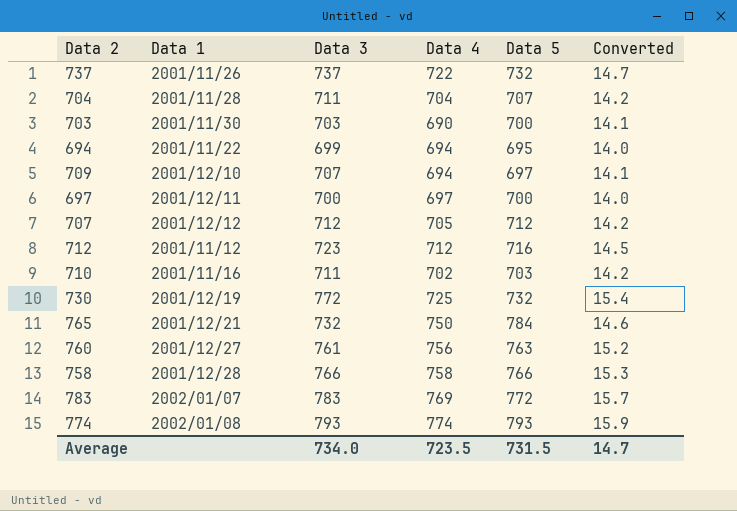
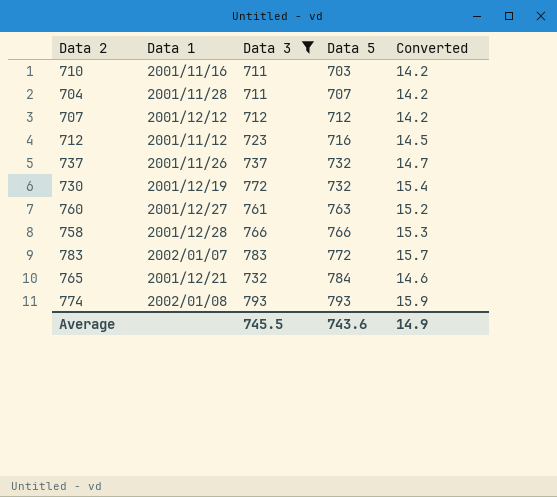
filter: none -> Data 3 >= 711
row order: none -> Data 5 ascending
column Data 4 | position: 4 -> none
Average | Data 3: 734.0 -> 745.5
Average | Data 5: 731.5 -> 743.6
Average | Converted: 14.7 -> 14.9

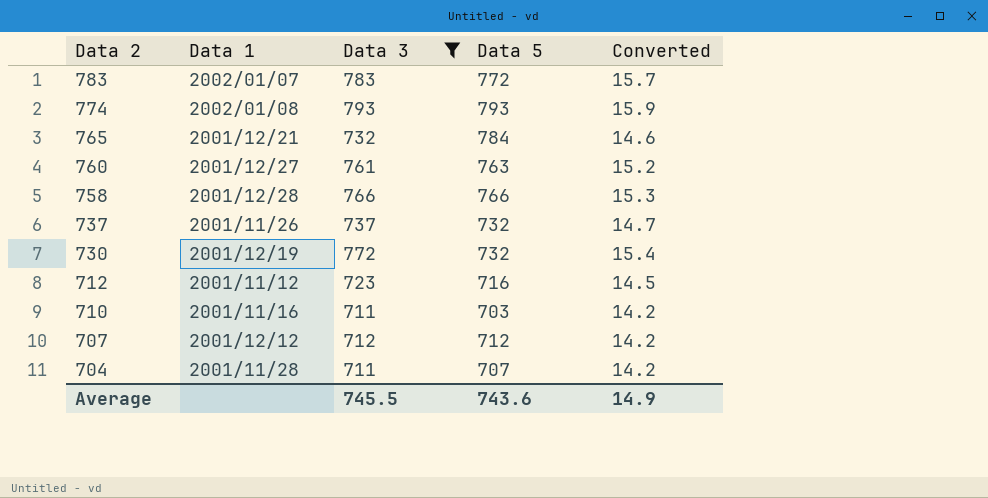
row order: Data 5 ascending -> Data 2 descending

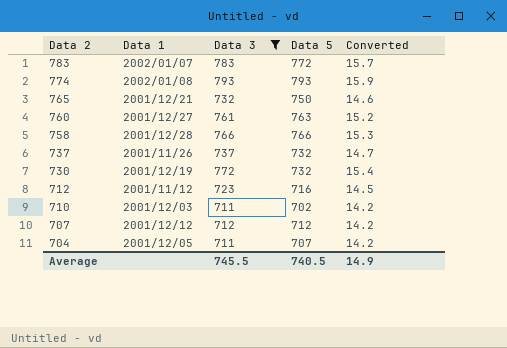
765 | Data 5: 784 -> 750
710 | Data 1: 2001/11/16 -> 2001/12/03
710 | Data 5: 703 -> 702
704 | Data 1: 2001/11/28 -> 2001/12/05
Average | Data 5: 743.6 -> 740.5

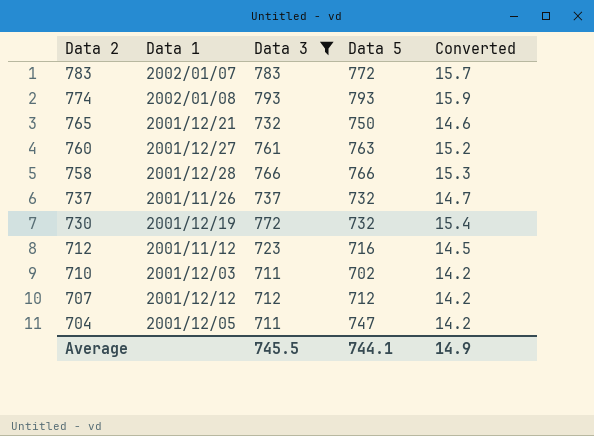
704 | Data 5: 707 -> 747
Average | Data 5: 740.5 -> 744.1

